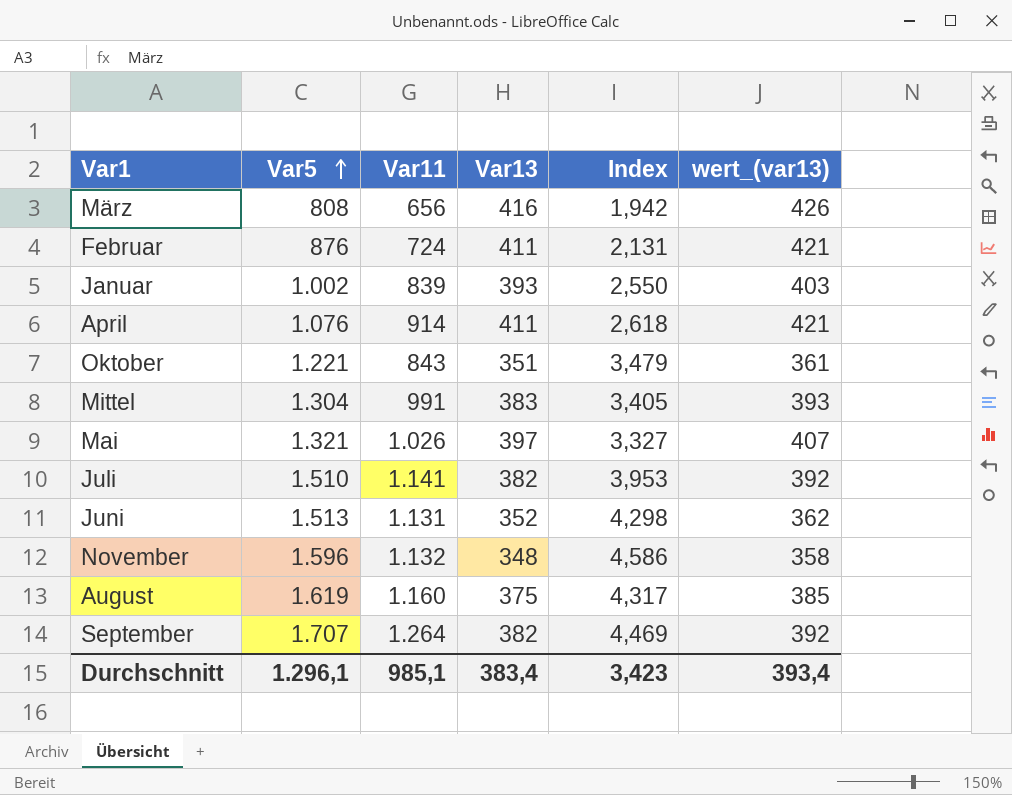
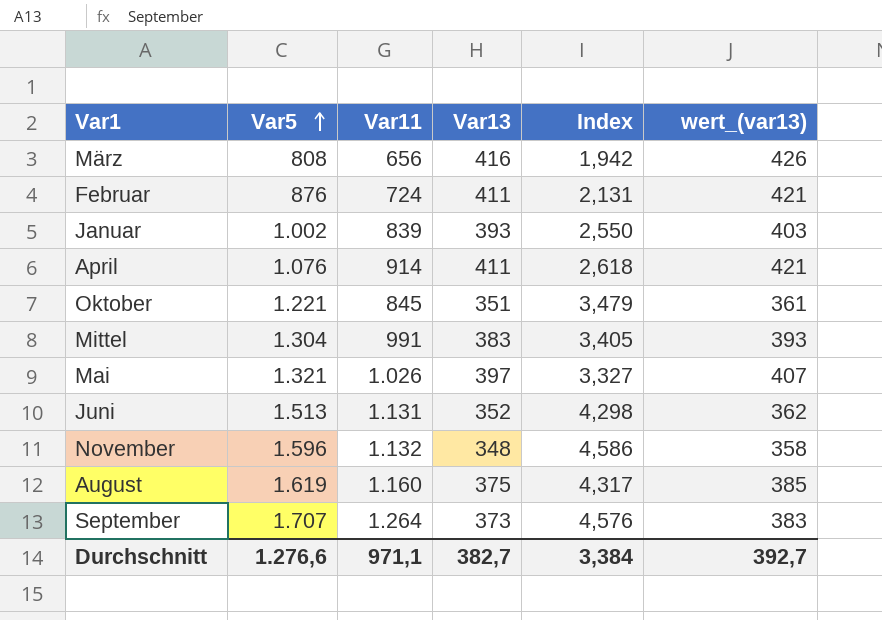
row Juli: 1.510 | 1.141 | 382 | 3,953 | 392 -> none
Oktober | Var11: 843 -> 845
September | Var13: 382 -> 373
September | Index: 4,469 -> 4,576
September | wert_(var13): 392 -> 383
Durchschnitt | Var5: 1.296,1 -> 1.276,6
Durchschnitt | Var11: 985,1 -> 971,1
Durchschnitt | Var13: 383,4 -> 382,7
Durchschnitt | Index: 3,423 -> 3,384
Durchschnitt | wert_(var13): 393,4 -> 392,7

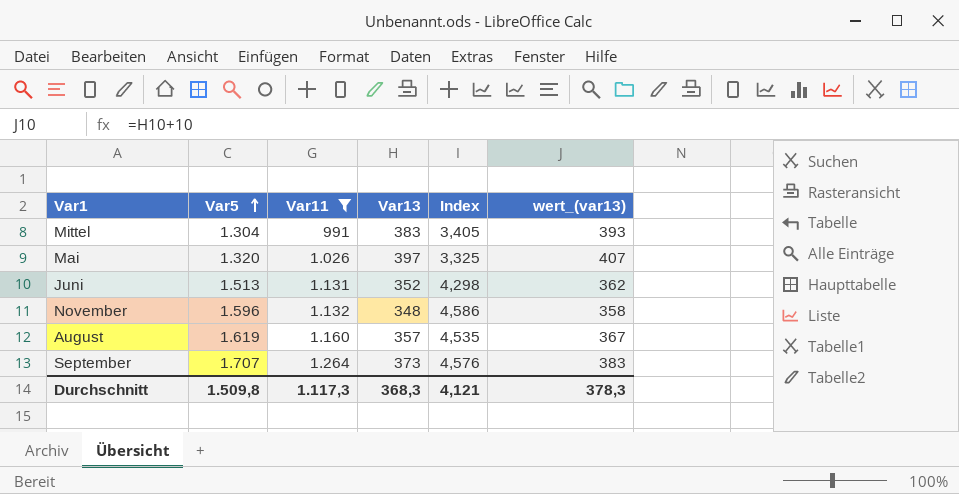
filter: none -> Var11 >= 991
Mai | Var5: 1.321 -> 1.320
Mai | Index: 3,327 -> 3,325
August | Var13: 375 -> 357
August | Index: 4,317 -> 4,535
August | wert_(var13): 385 -> 367
Durchschnitt | Var5: 1.276,6 -> 1.509,8
Durchschnitt | Var11: 971,1 -> 1.117,3
Durchschnitt | Var13: 382,7 -> 368,3
Durchschnitt | Index: 3,384 -> 4,121
Durchschnitt | wert_(var13): 392,7 -> 378,3

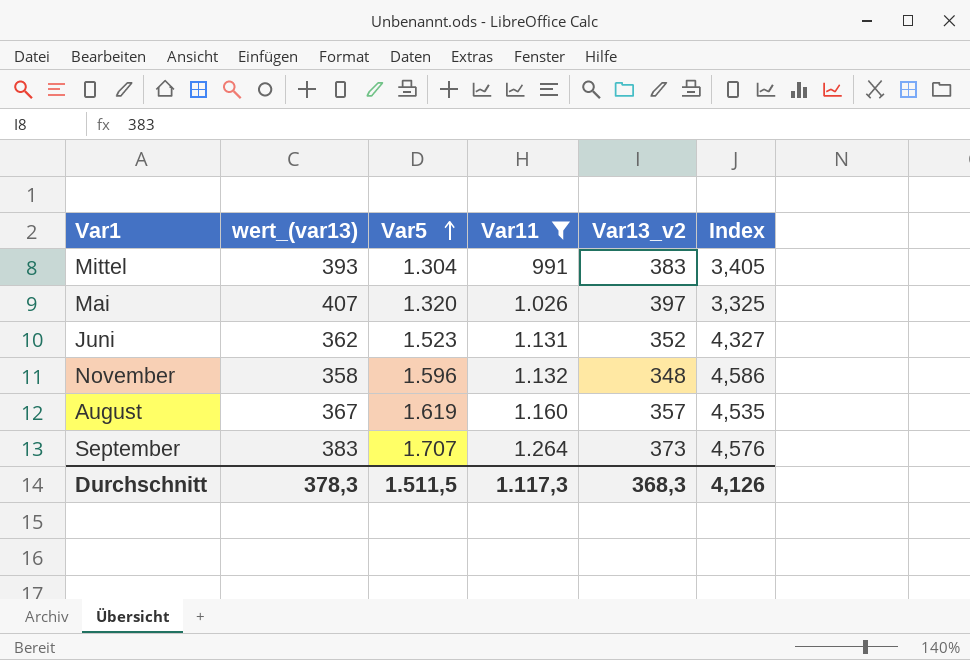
column wert_(var13) | position: 6 -> 2
column name: Var13 -> Var13_v2
Juni | Var5: 1.513 -> 1.523
Juni | Index: 4,298 -> 4,327
Durchschnitt | Var5: 1.509,8 -> 1.511,5
Durchschnitt | Index: 4,121 -> 4,126

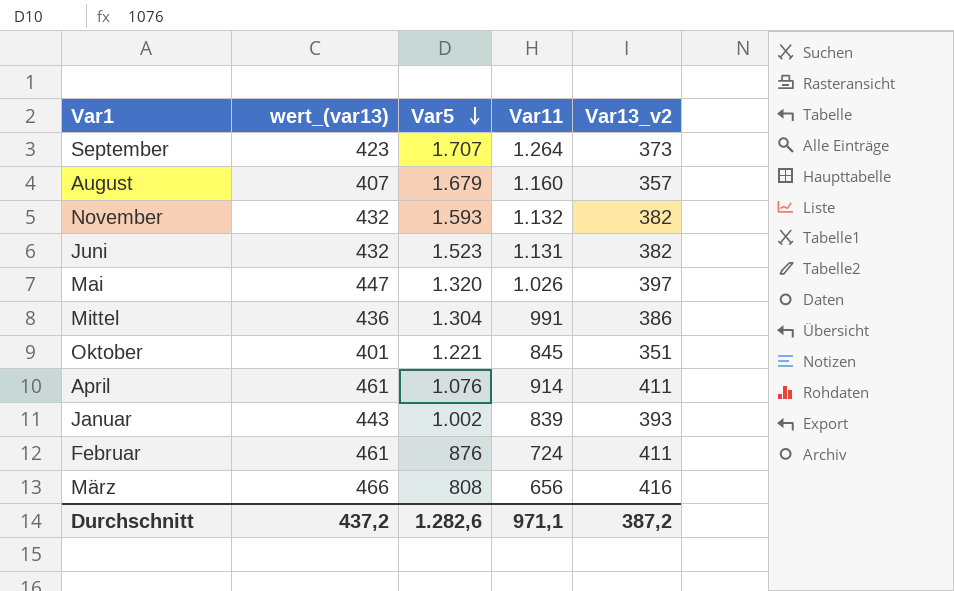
filter: Var11 >= 991 -> none
row order: Var5 ascending -> Var5 descending
column Index | formula: [Var5] / [Var13_v2] -> none
column wert_(var13) | formula: [Var13_v2] + 10 -> [Var13_v2] + 50
August | Var5: 1.619 -> 1.679
November | Var5: 1.596 -> 1.593
November | Var13_v2: 348 -> 382
Juni | Var13_v2: 352 -> 382
Mittel | Var13_v2: 383 -> 386
Durchschnitt | wert_(var13): 378,3 -> 437,2
Durchschnitt | Var5: 1.511,5 -> 1.282,6
Durchschnitt | Var11: 1.117,3 -> 971,1
Durchschnitt | Var13_v2: 368,3 -> 387,2

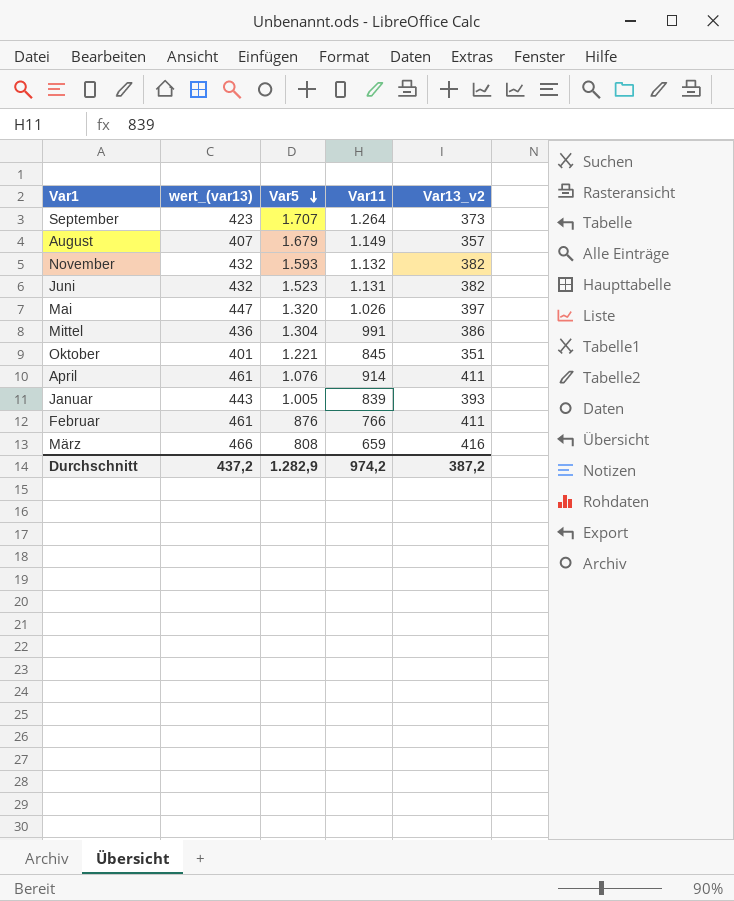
August | Var11: 1.160 -> 1.149
Januar | Var5: 1.002 -> 1.005
Februar | Var11: 724 -> 766
März | Var11: 656 -> 659
Durchschnitt | Var5: 1.282,6 -> 1.282,9
Durchschnitt | Var11: 971,1 -> 974,2

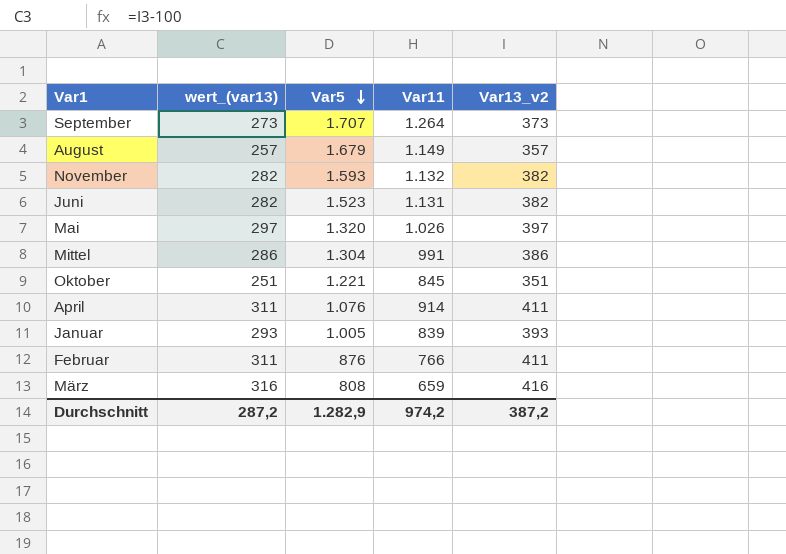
column wert_(var13) | formula: [Var13_v2] + 50 -> [Var13_v2] - 100
Durchschnitt | wert_(var13): 437,2 -> 287,2

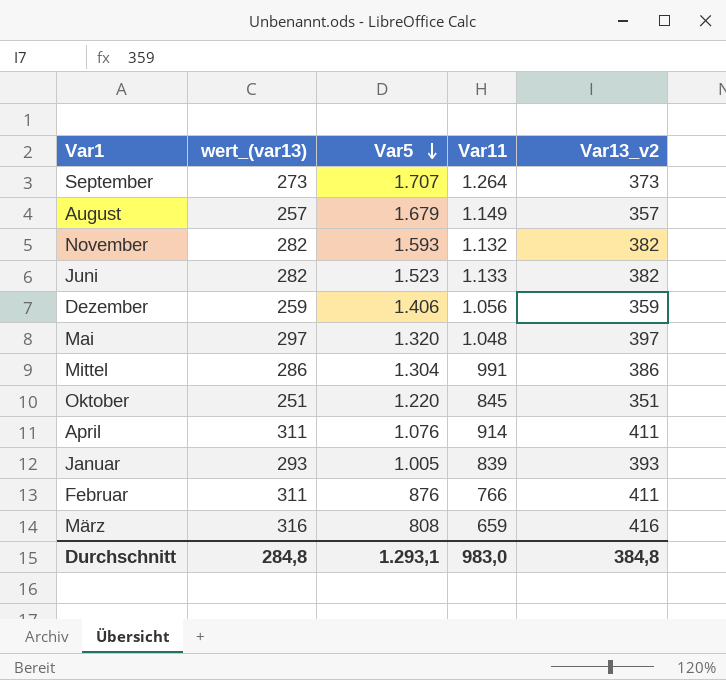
Juni | Var11: 1.131 -> 1.133
row Dezember: none -> 259 | 1.406 | 1.056 | 359
Mai | Var11: 1.026 -> 1.048
Oktober | Var5: 1.221 -> 1.220
Durchschnitt | wert_(var13): 287,2 -> 284,8
Durchschnitt | Var5: 1.282,9 -> 1.293,1
Durchschnitt | Var11: 974,2 -> 983,0
Durchschnitt | Var13_v2: 387,2 -> 384,8

